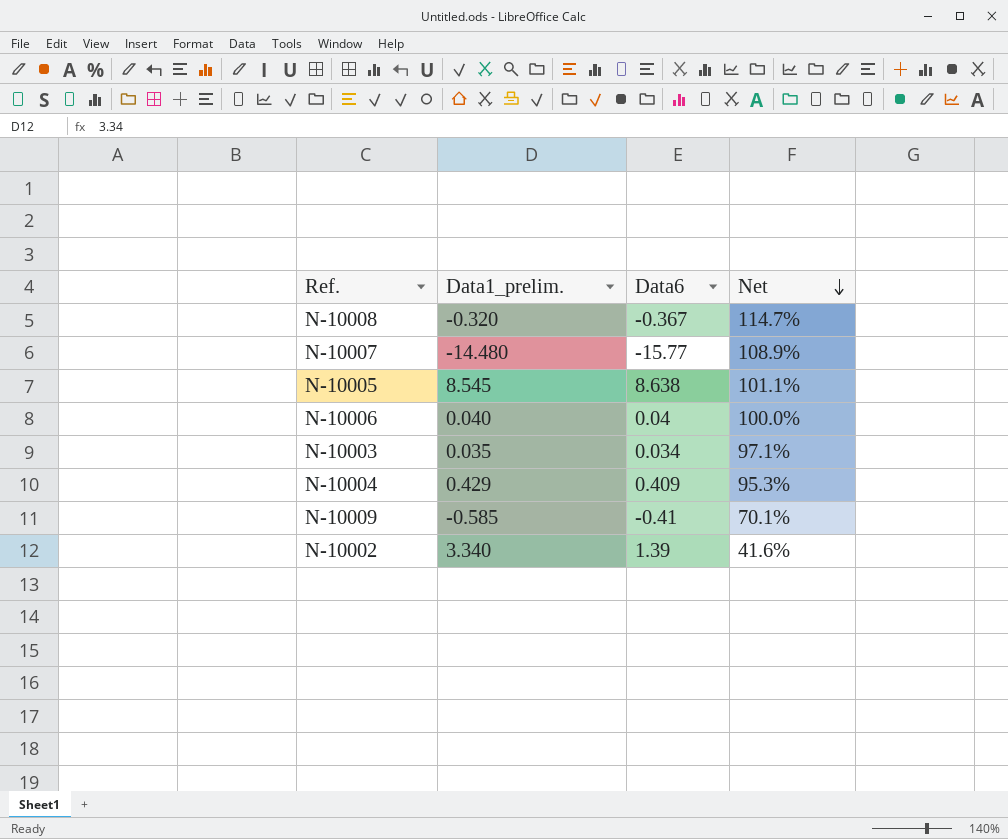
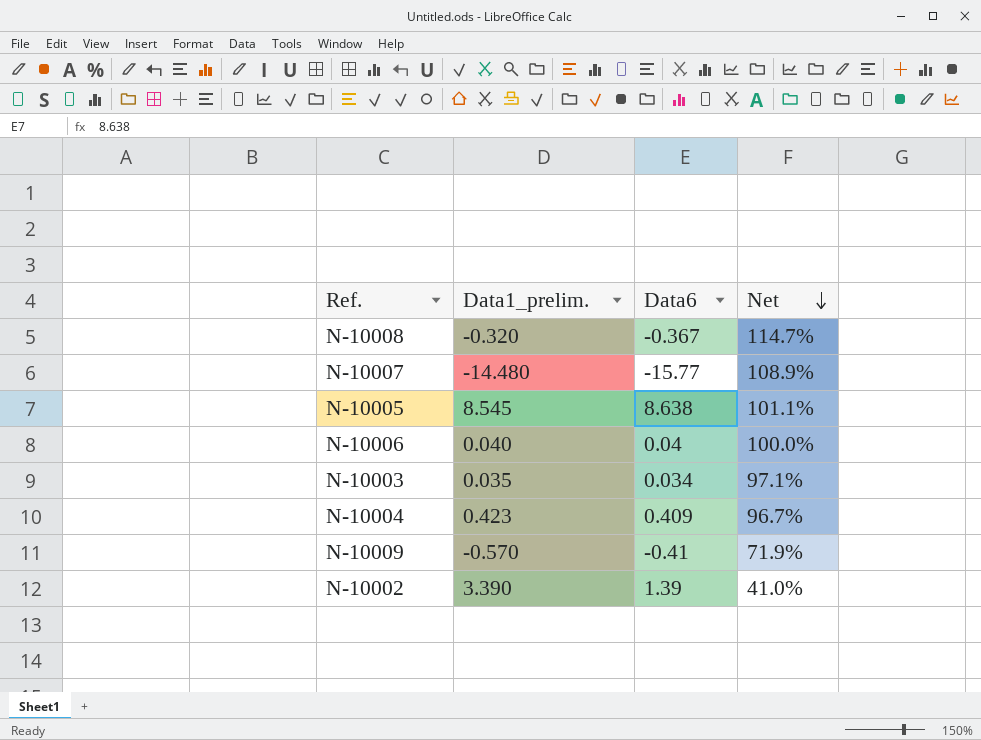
N-10004 | Data1_prelim.: 0.429 -> 0.423
N-10004 | Net: 95.3% -> 96.7%
N-10009 | Data1_prelim.: -0.585 -> -0.570
N-10009 | Net: 70.1% -> 71.9%
N-10002 | Data1_prelim.: 3.340 -> 3.390
N-10002 | Net: 41.6% -> 41.0%

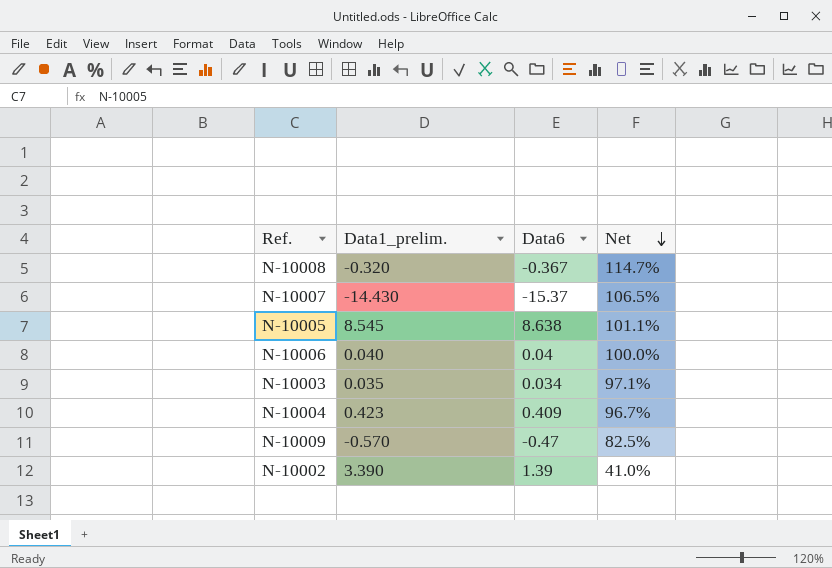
N-10007 | Data1_prelim.: -14.480 -> -14.430
N-10007 | Data6: -15.77 -> -15.37
N-10007 | Net: 108.9% -> 106.5%
N-10009 | Data6: -0.41 -> -0.47
N-10009 | Net: 71.9% -> 82.5%

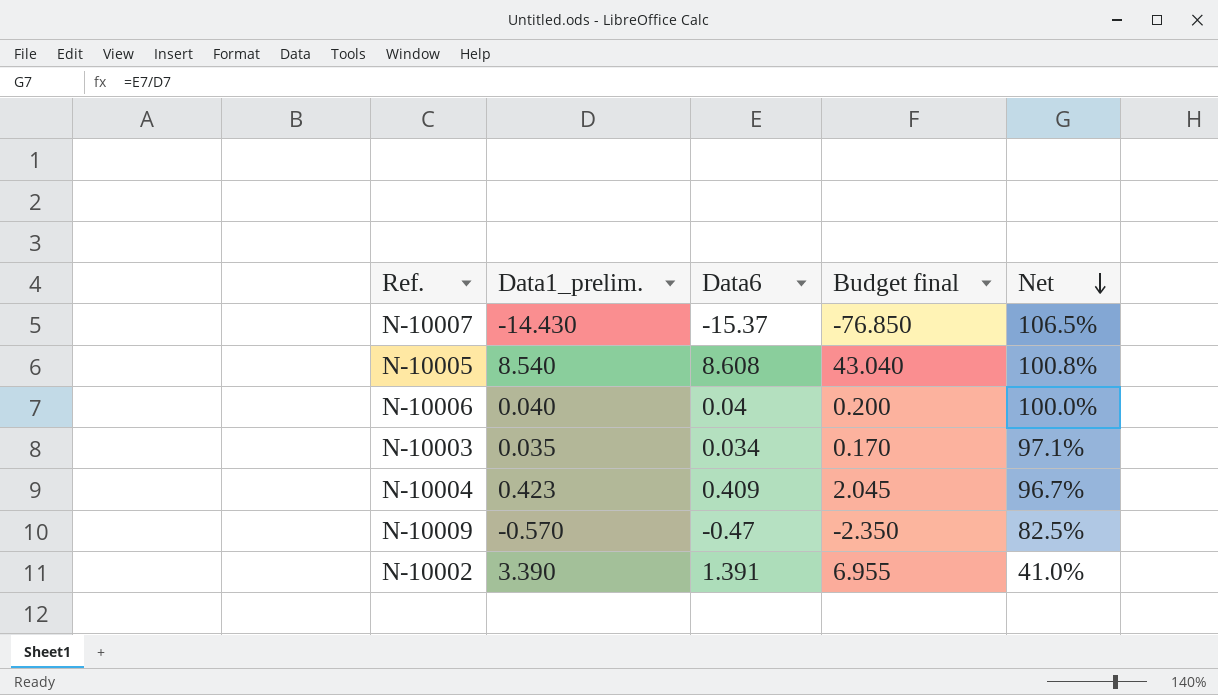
column Budget final | formula: none -> [Data6] * 5
row N-10008: -0.320 | -0.367 | 114.7% -> none
N-10005 | Data1_prelim.: 8.545 -> 8.540
N-10005 | Data6: 8.638 -> 8.608
N-10005 | Net: 101.1% -> 100.8%
N-10002 | Data6: 1.39 -> 1.391

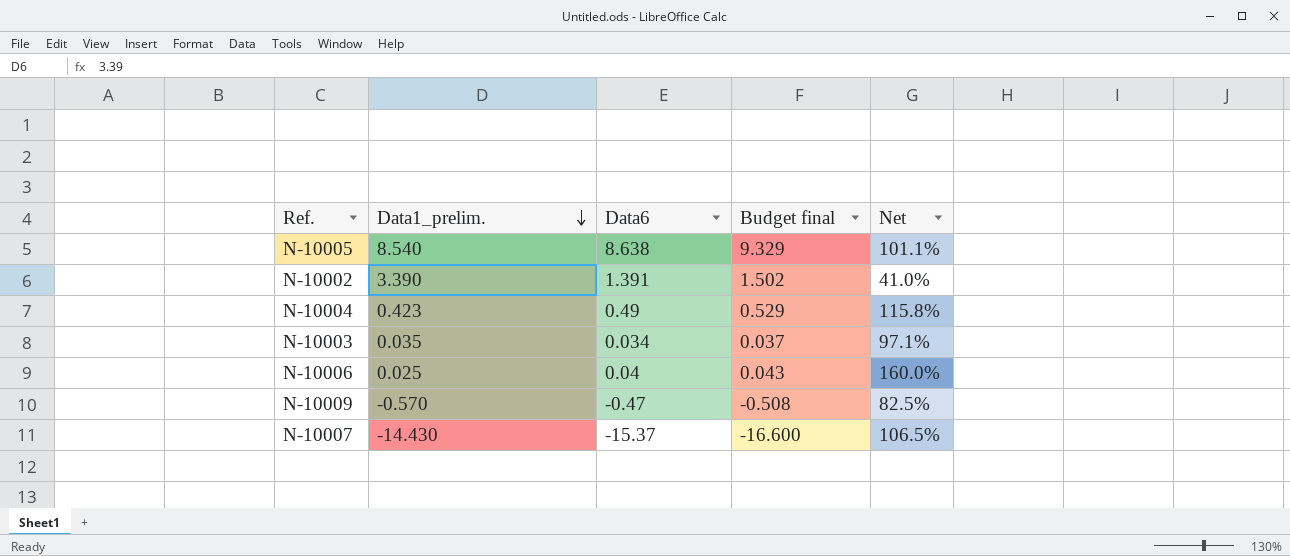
row order: Net descending -> Data1_prelim. descending
column Budget final | formula: [Data6] * 5 -> [Data6] * 1.08
N-10005 | Data6: 8.608 -> 8.638
N-10005 | Net: 100.8% -> 101.1%
N-10004 | Data6: 0.409 -> 0.49
N-10004 | Net: 96.7% -> 115.8%
N-10006 | Data1_prelim.: 0.040 -> 0.025
N-10006 | Net: 100.0% -> 160.0%

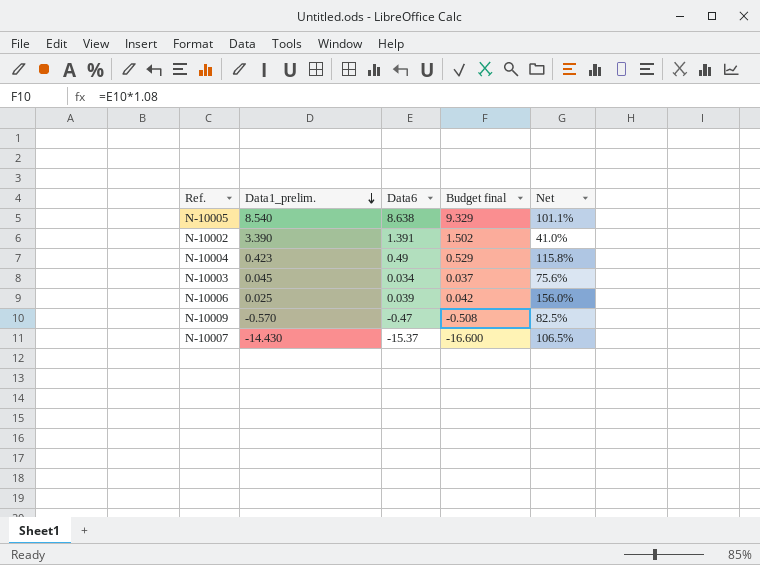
N-10003 | Data1_prelim.: 0.035 -> 0.045
N-10003 | Net: 97.1% -> 75.6%
N-10006 | Data6: 0.04 -> 0.039
N-10006 | Budget final: 0.043 -> 0.042
N-10006 | Net: 160.0% -> 156.0%

